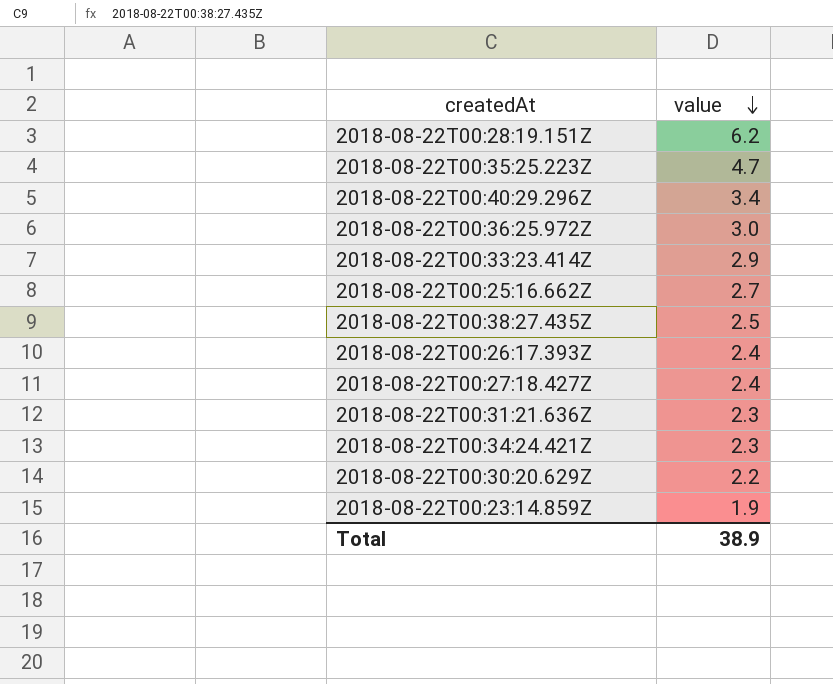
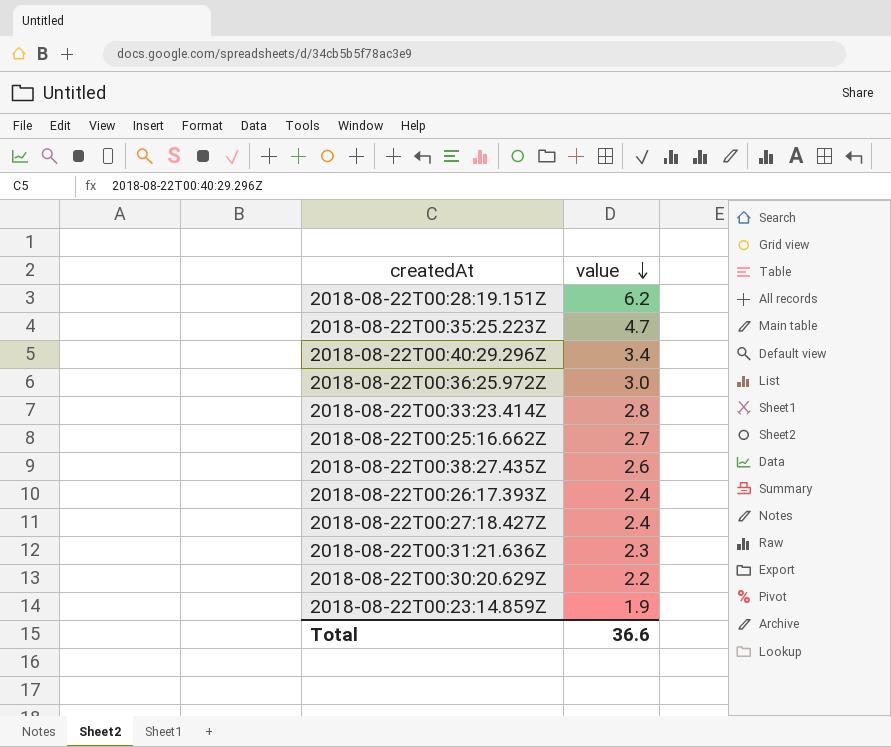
row 2018-08-22T00:34:24.421Z: 2.3 -> none
2018-08-22T00:33:23.414Z | value: 2.9 -> 2.8
2018-08-22T00:38:27.435Z | value: 2.5 -> 2.6
Total | value: 38.9 -> 36.6

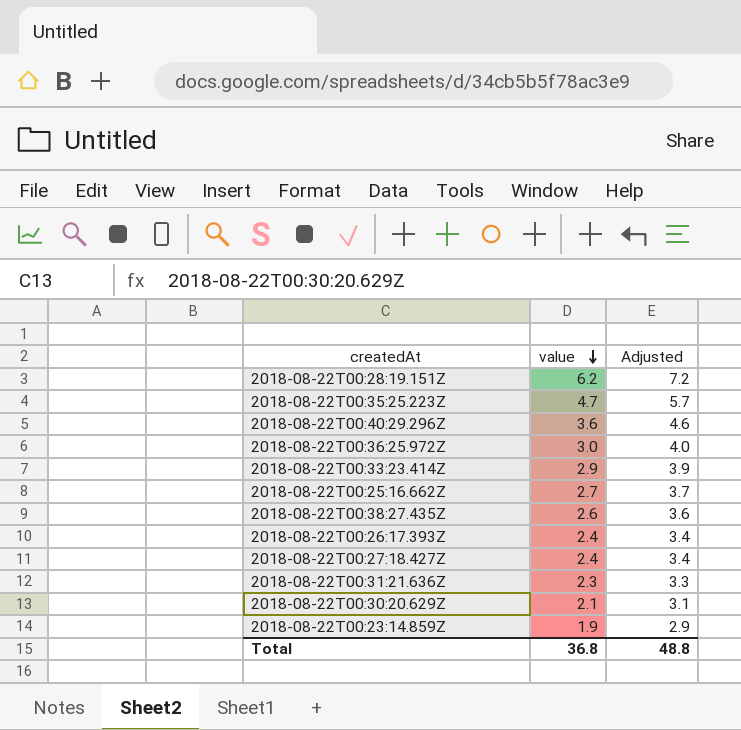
column Adjusted | formula: none -> [value] + 1
2018-08-22T00:40:29.296Z | value: 3.4 -> 3.6
2018-08-22T00:33:23.414Z | value: 2.8 -> 2.9
2018-08-22T00:30:20.629Z | value: 2.2 -> 2.1
Total | value: 36.6 -> 36.8

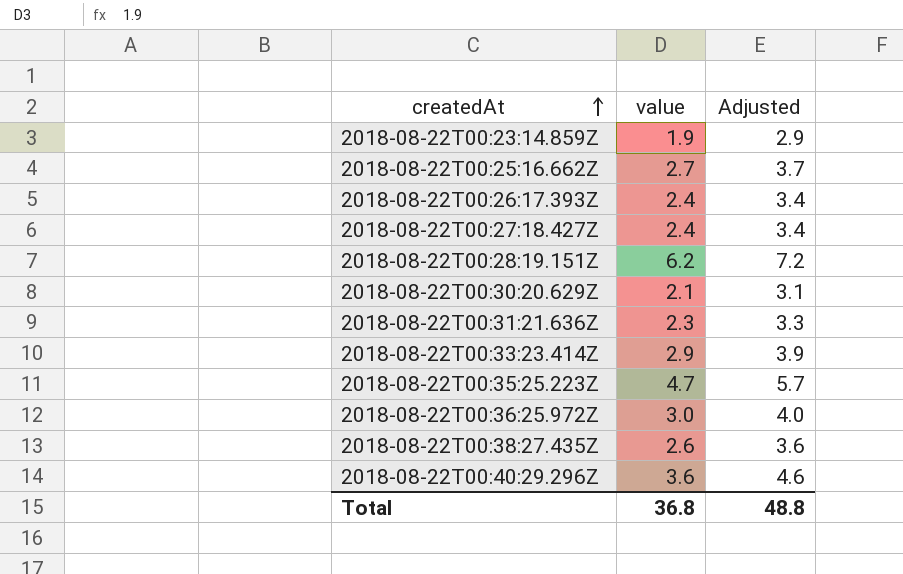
row order: value descending -> createdAt ascending

